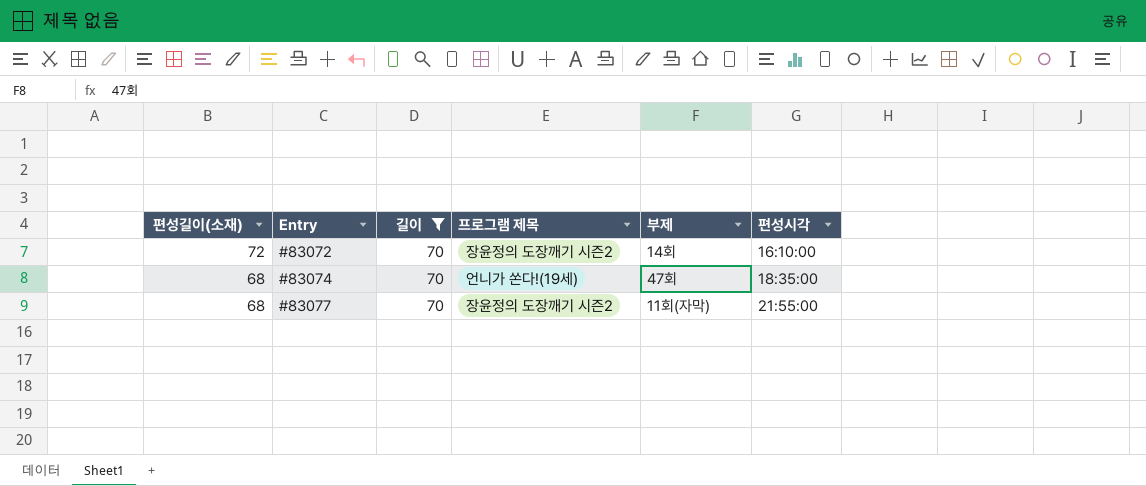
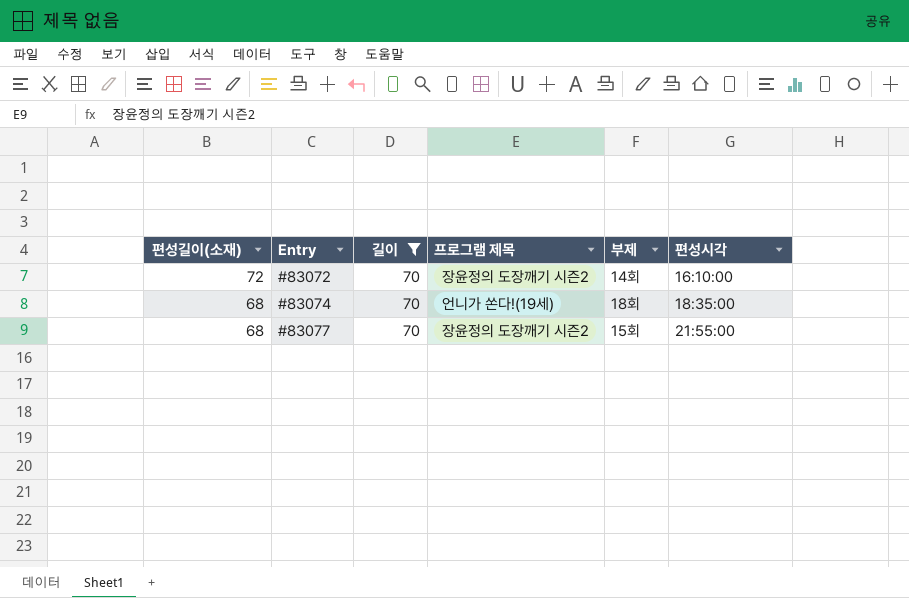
#83074 | 부제: 47회 -> 18회
#83077 | 부제: 11회(자막) -> 15회

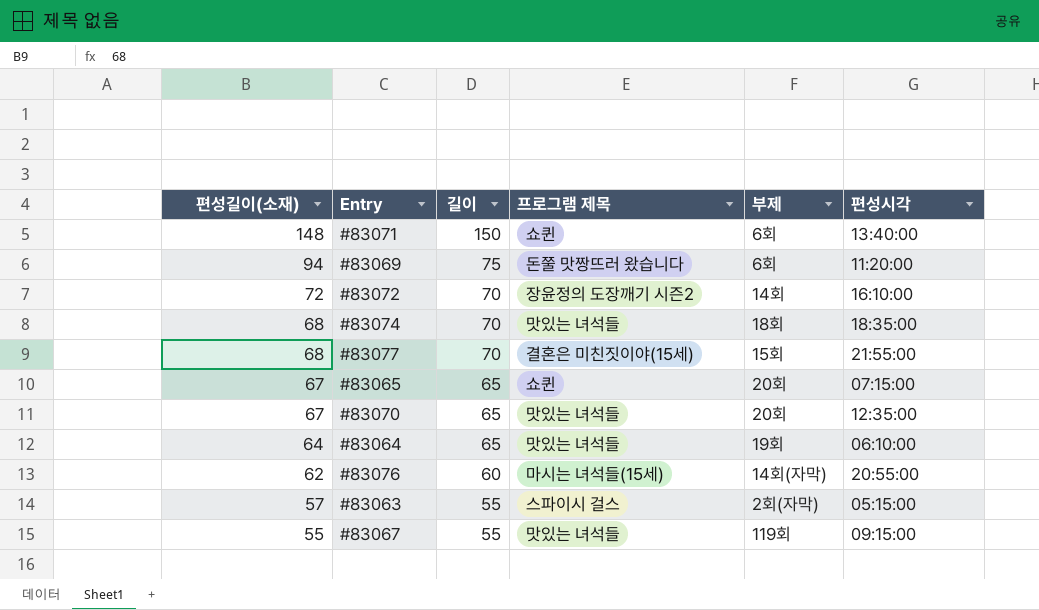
filter: 길이 = 70 -> none
#83074 | 프로그램 제목: 언니가 쏜다!(19세) -> 맛있는 녀석들
#83077 | 프로그램 제목: 장윤정의 도장깨기 시즌2 -> 결혼은 미친짓이야(15세)

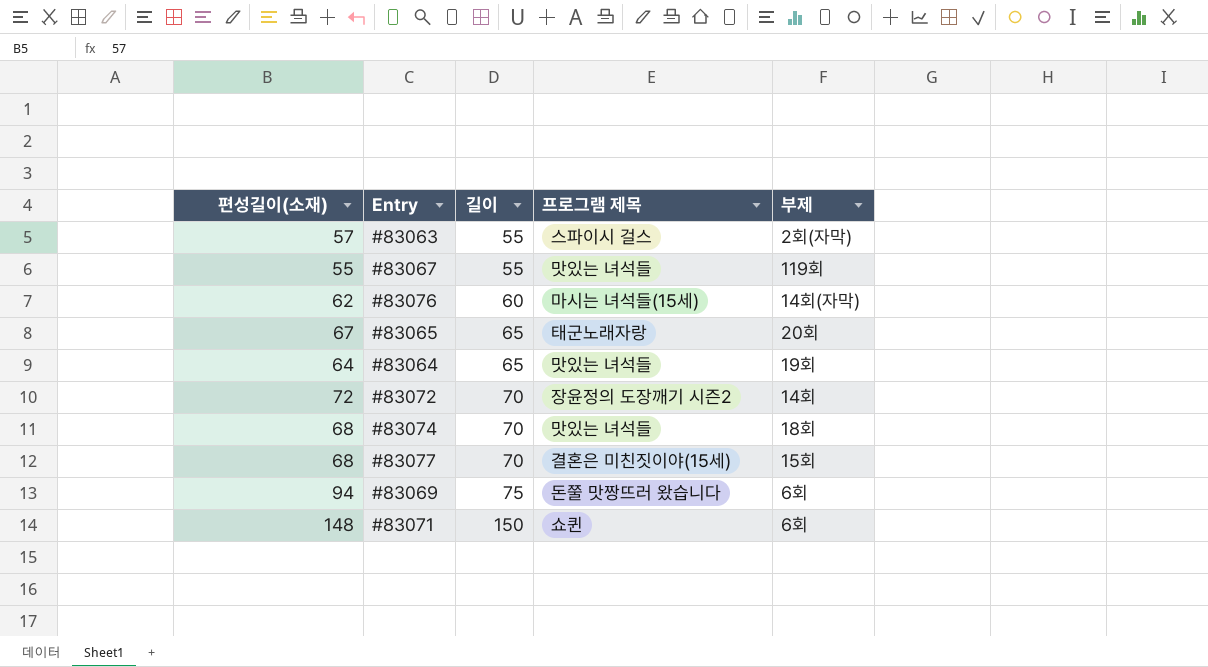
row order: 편성길이(소재) descending -> 길이 ascending
column 편성시각 | position: 6 -> none
row #83070: 67 | 65 | 맛있는 녀석들 | 20회 | 12:35:00 -> none
#83065 | 프로그램 제목: 쇼퀸 -> 태군노래자랑

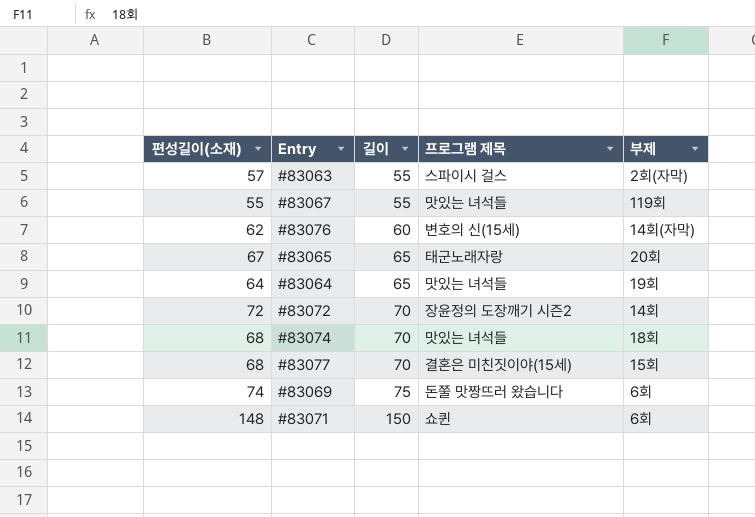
#83076 | 프로그램 제목: 마시는 녀석들(15세) -> 변호의 신(15세)
#83069 | 편성길이(소재): 94 -> 74

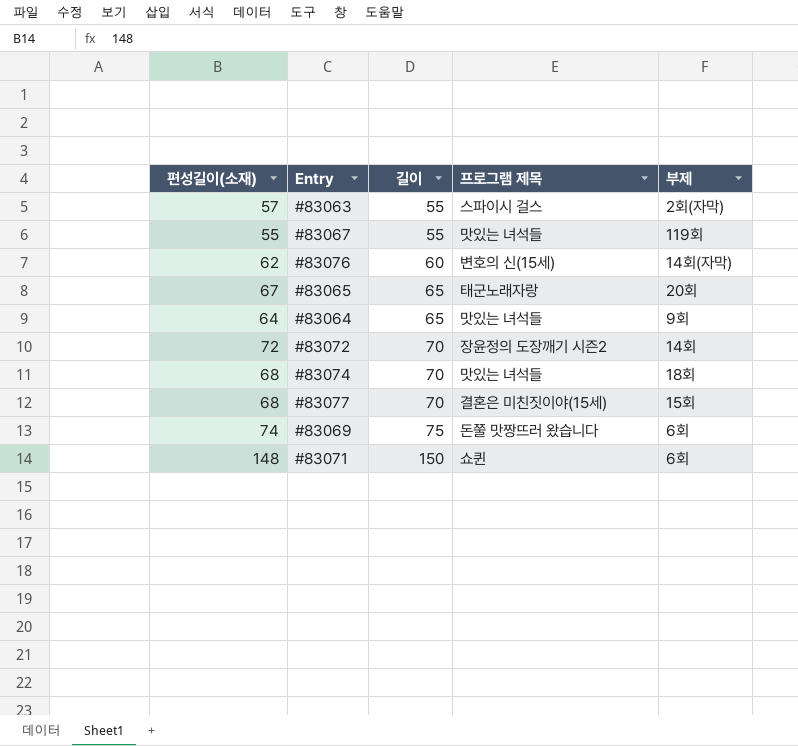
#83064 | 부제: 19회 -> 9회

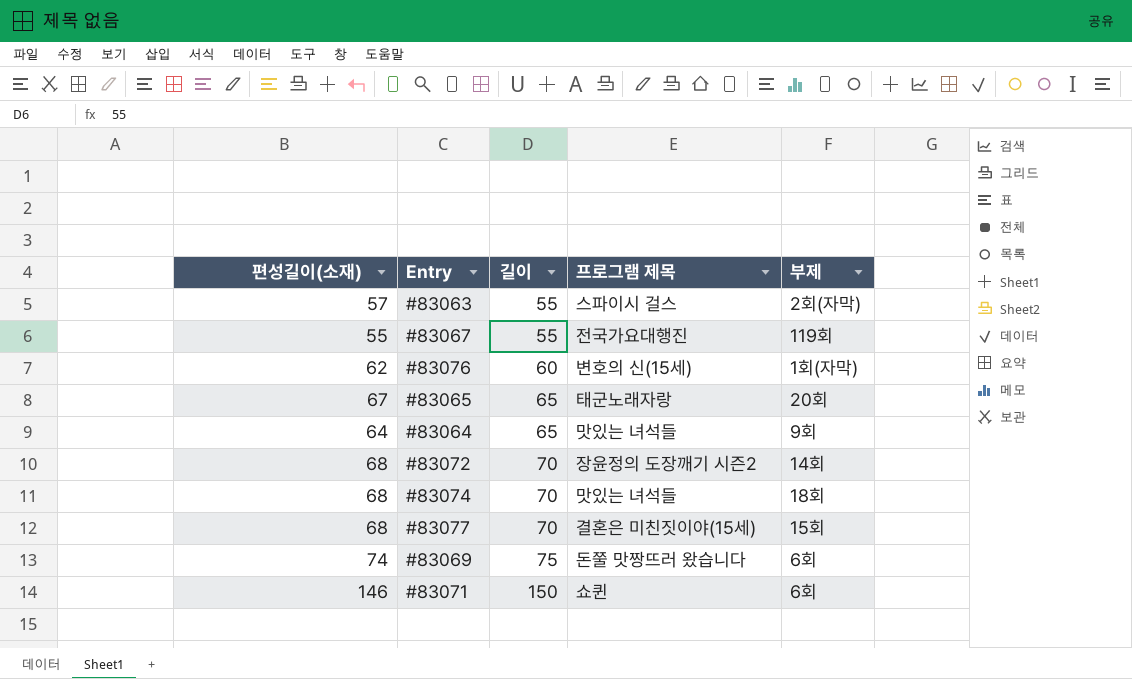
#83067 | 프로그램 제목: 맛있는 녀석들 -> 전국가요대행진
#83076 | 부제: 14회(자막) -> 1회(자막)
#83072 | 편성길이(소재): 72 -> 68
#83071 | 편성길이(소재): 148 -> 146

